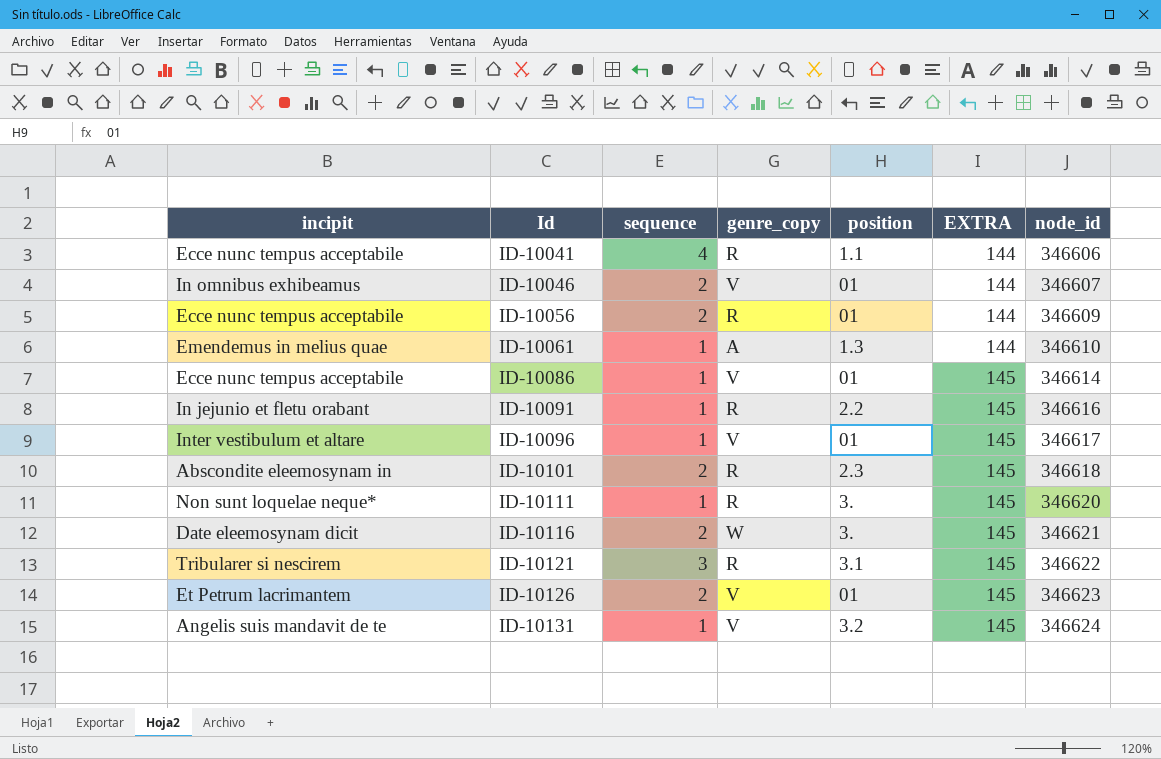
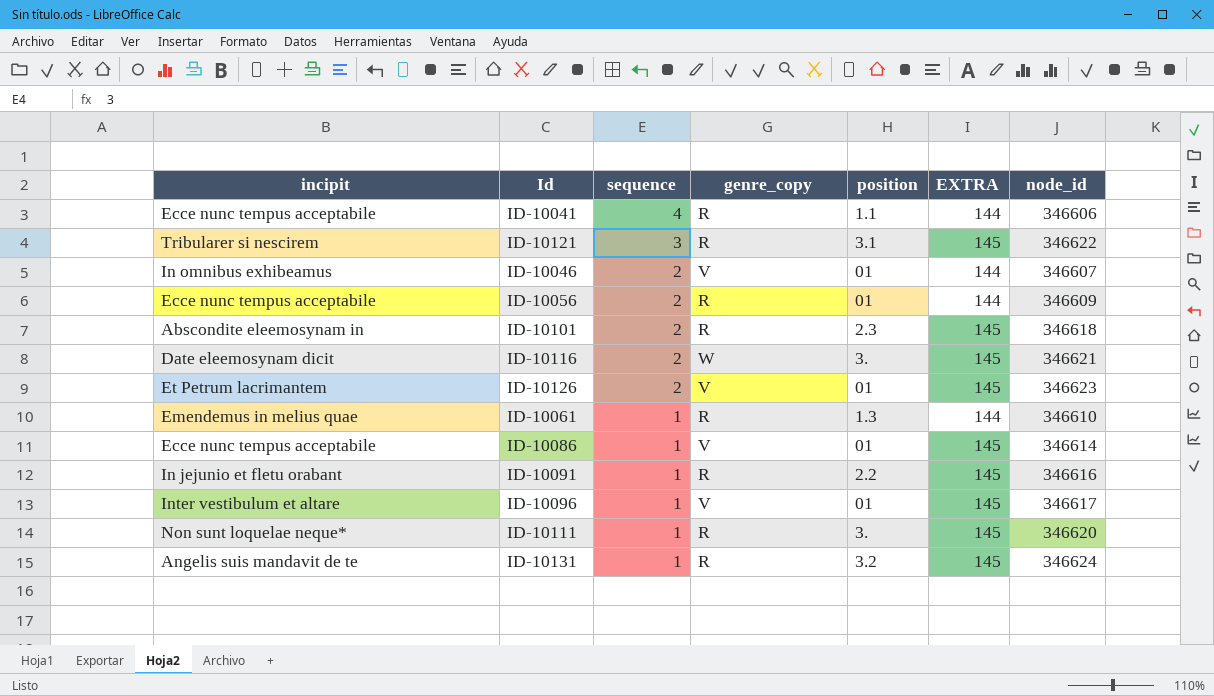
row order: Id ascending -> sequence descending
ID-10061 | genre_copy: A -> R
ID-10131 | genre_copy: V -> R

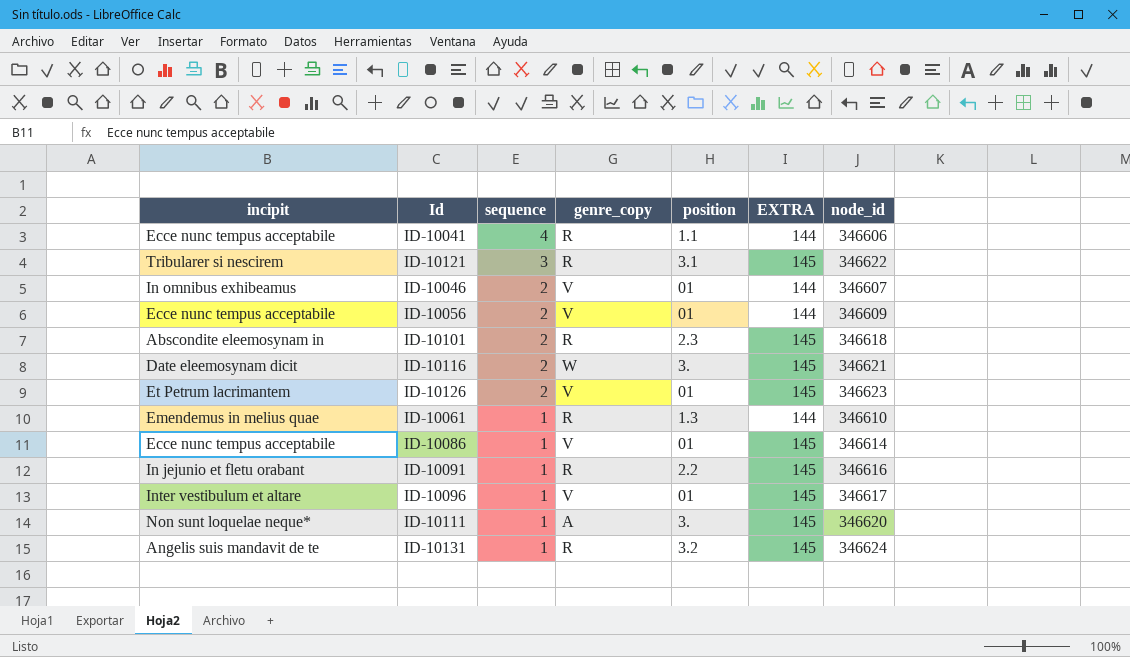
ID-10056 | genre_copy: R -> V
ID-10111 | genre_copy: R -> A

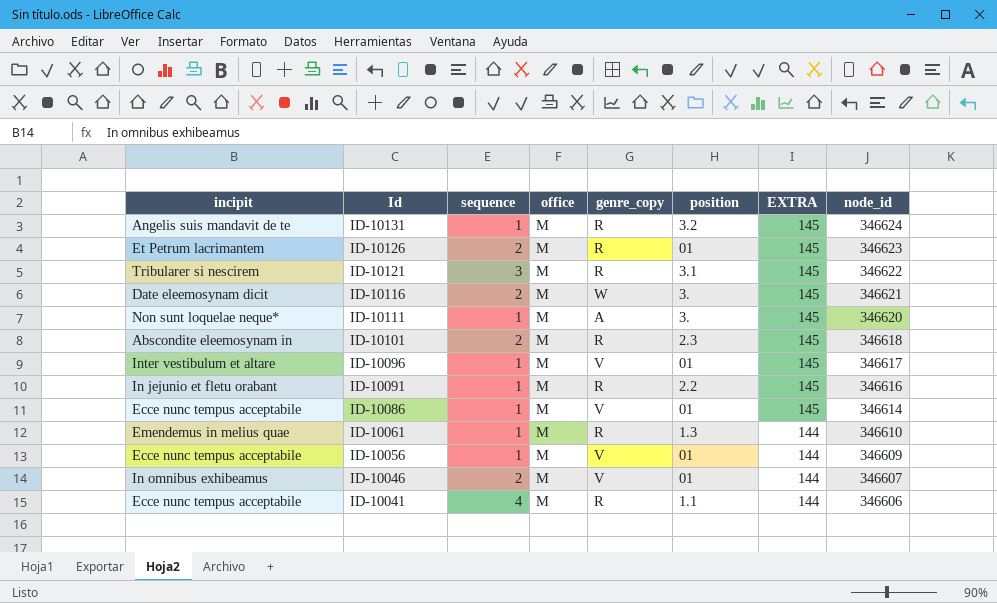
row order: sequence descending -> Id descending
column office | position: none -> 4
ID-10126 | genre_copy: V -> R
ID-10056 | sequence: 2 -> 1

